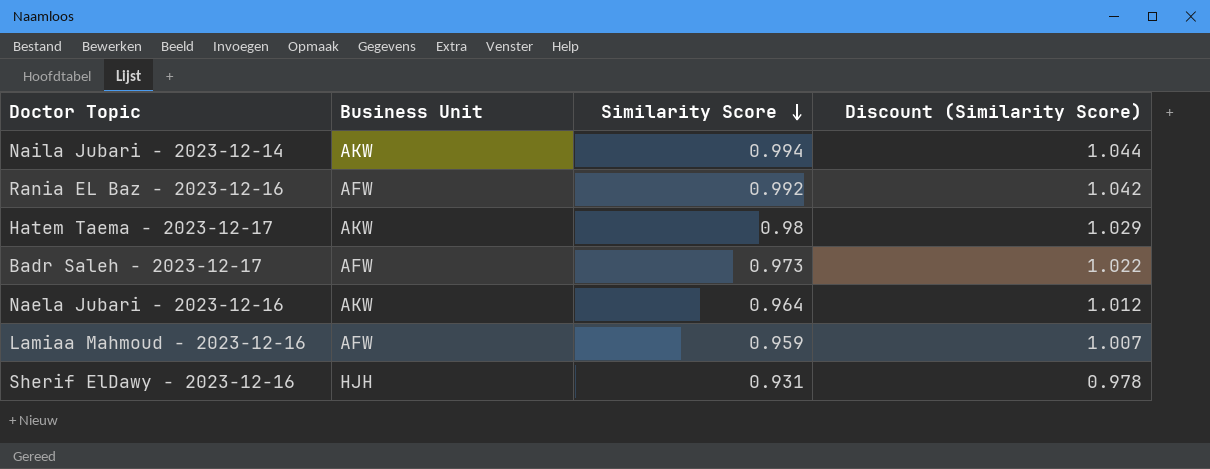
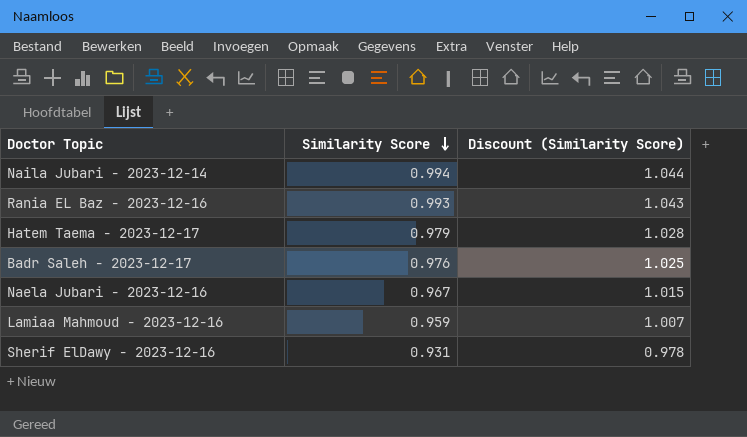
column Business Unit | position: 2 -> none
Rania EL Baz - 2023-12-16 | Similarity Score: 0.992 -> 0.993
Rania EL Baz - 2023-12-16 | Discount (Similarity Score): 1.042 -> 1.043
Hatem Taema - 2023-12-17 | Similarity Score: 0.98 -> 0.979
Hatem Taema - 2023-12-17 | Discount (Similarity Score): 1.029 -> 1.028
Badr Saleh - 2023-12-17 | Similarity Score: 0.973 -> 0.976
Badr Saleh - 2023-12-17 | Discount (Similarity Score): 1.022 -> 1.025
Naela Jubari - 2023-12-16 | Similarity Score: 0.964 -> 0.967
Naela Jubari - 2023-12-16 | Discount (Similarity Score): 1.012 -> 1.015

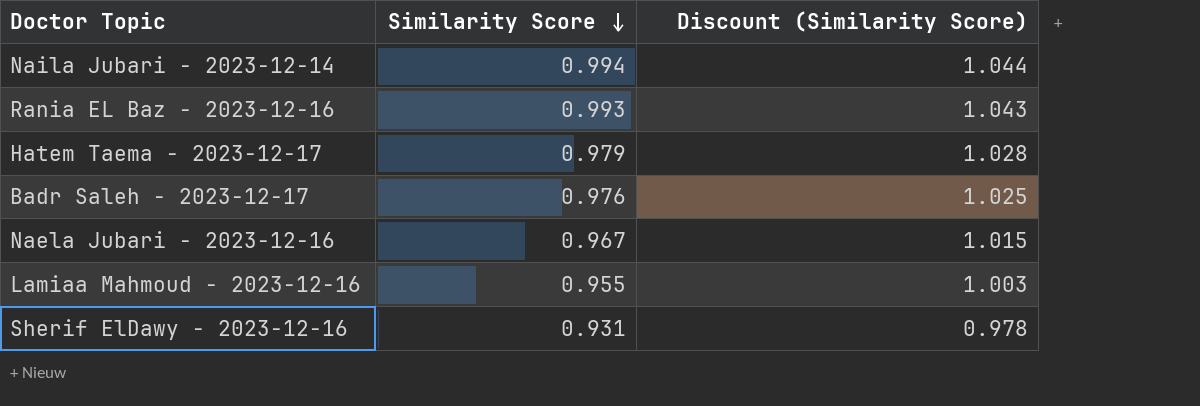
Lamiaa Mahmoud - 2023-12-16 | Similarity Score: 0.959 -> 0.955
Lamiaa Mahmoud - 2023-12-16 | Discount (Similarity Score): 1.007 -> 1.003

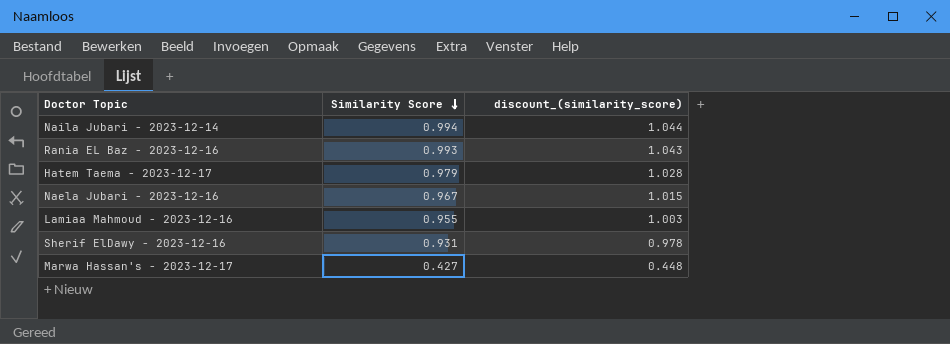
column name: Discount (Similarity Score) -> discount_(similarity_score)
row Badr Saleh - 2023-12-17: 0.976 | 1.025 -> none
row Marwa Hassan's - 2023-12-17: none -> 0.427 | 0.448

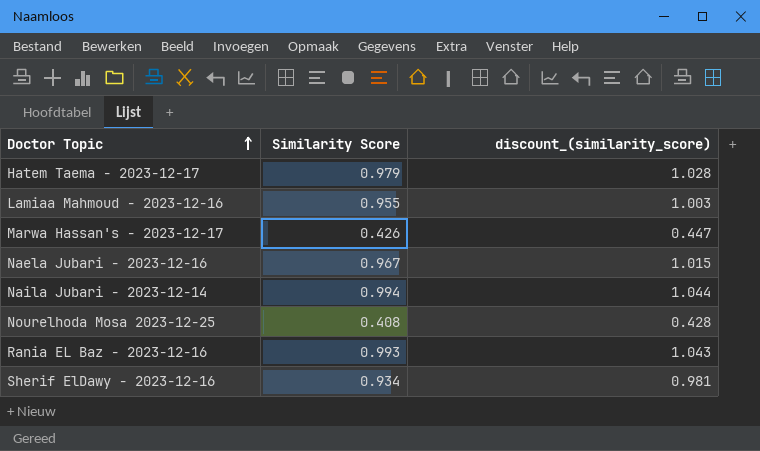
row order: Similarity Score descending -> Doctor Topic ascending
Marwa Hassan's - 2023-12-17 | Similarity Score: 0.427 -> 0.426
Marwa Hassan's - 2023-12-17 | discount_(similarity_score): 0.448 -> 0.447
row Nourelhoda Mosa 2023-12-25: none -> 0.408 | 0.428
Sherif ElDawy - 2023-12-16 | Similarity Score: 0.931 -> 0.934
Sherif ElDawy - 2023-12-16 | discount_(similarity_score): 0.978 -> 0.981

